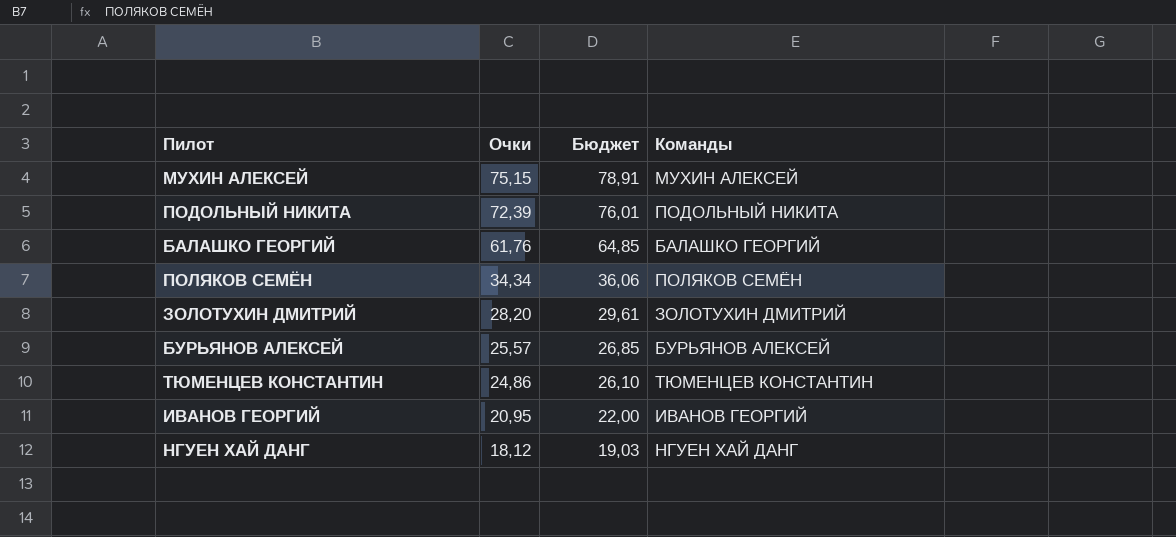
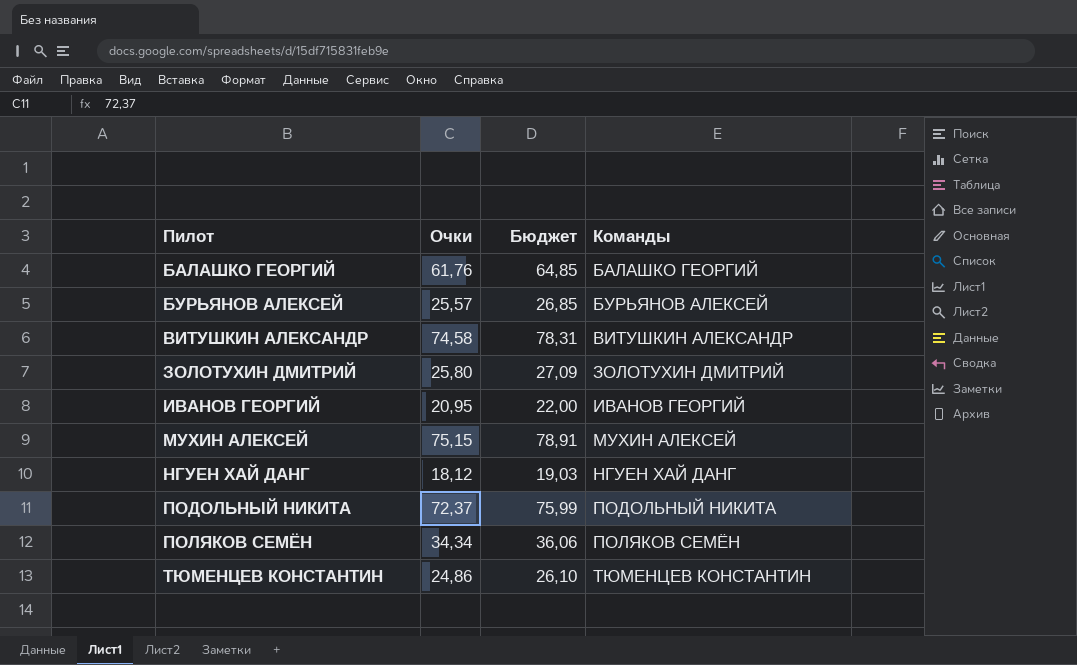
row order: Очки descending -> Пилот ascending
row ВИТУШКИН АЛЕКСАНДР: none -> 74,58 | 78,31 | ВИТУШКИН АЛЕКСАНДР
ЗОЛОТУХИН ДМИТРИЙ | Очки: 28,20 -> 25,80
ЗОЛОТУХИН ДМИТРИЙ | Бюджет: 29,61 -> 27,09
ПОДОЛЬНЫЙ НИКИТА | Очки: 72,39 -> 72,37
ПОДОЛЬНЫЙ НИКИТА | Бюджет: 76,01 -> 75,99

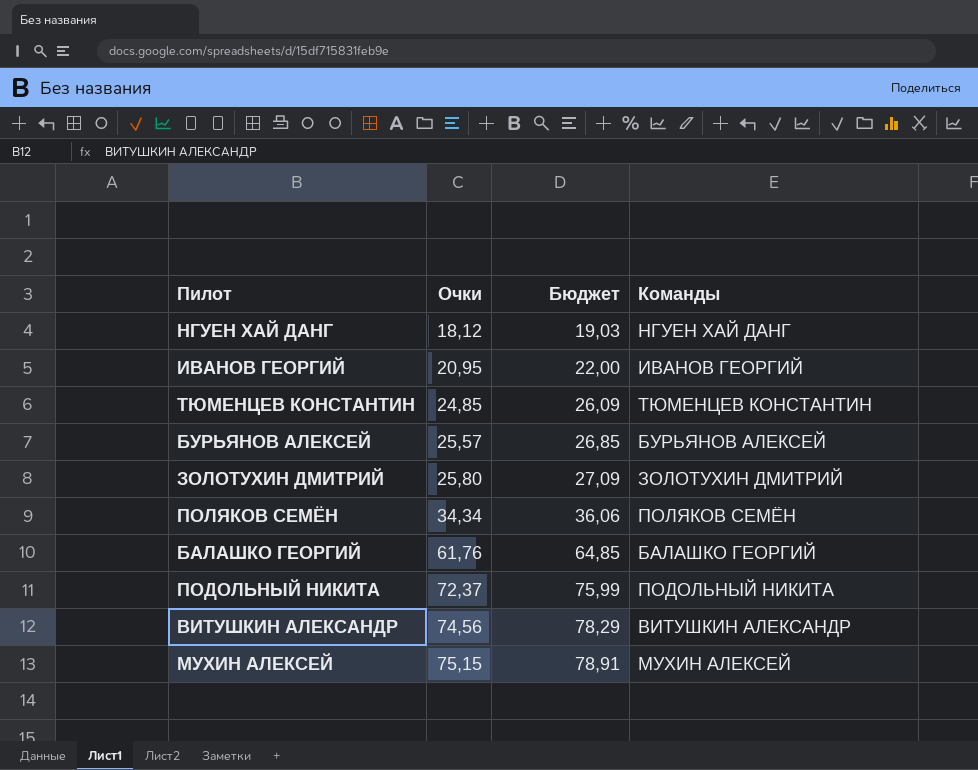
row order: Пилот ascending -> Очки ascending
ТЮМЕНЦЕВ КОНСТАНТИН | Очки: 24,86 -> 24,85
ТЮМЕНЦЕВ КОНСТАНТИН | Бюджет: 26,10 -> 26,09
ВИТУШКИН АЛЕКСАНДР | Очки: 74,58 -> 74,56
ВИТУШКИН АЛЕКСАНДР | Бюджет: 78,31 -> 78,29

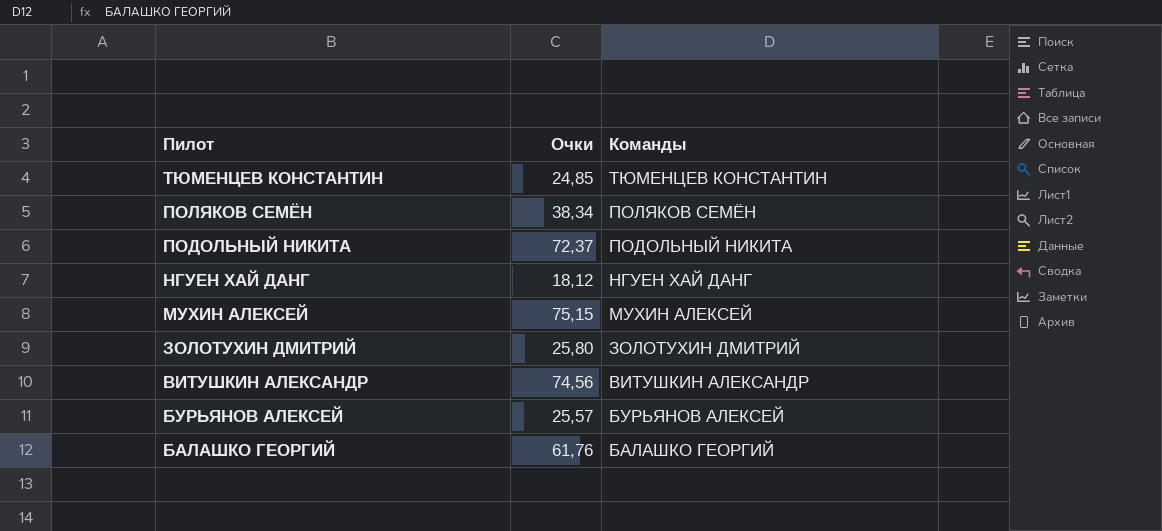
row order: Очки ascending -> Пилот descending
column Бюджет | formula: [Очки] * 1,05 -> none
row ИВАНОВ ГЕОРГИЙ: 20,95 | 22,00 | ИВАНОВ ГЕОРГИЙ -> none
ПОЛЯКОВ СЕМЁН | Очки: 34,34 -> 38,34

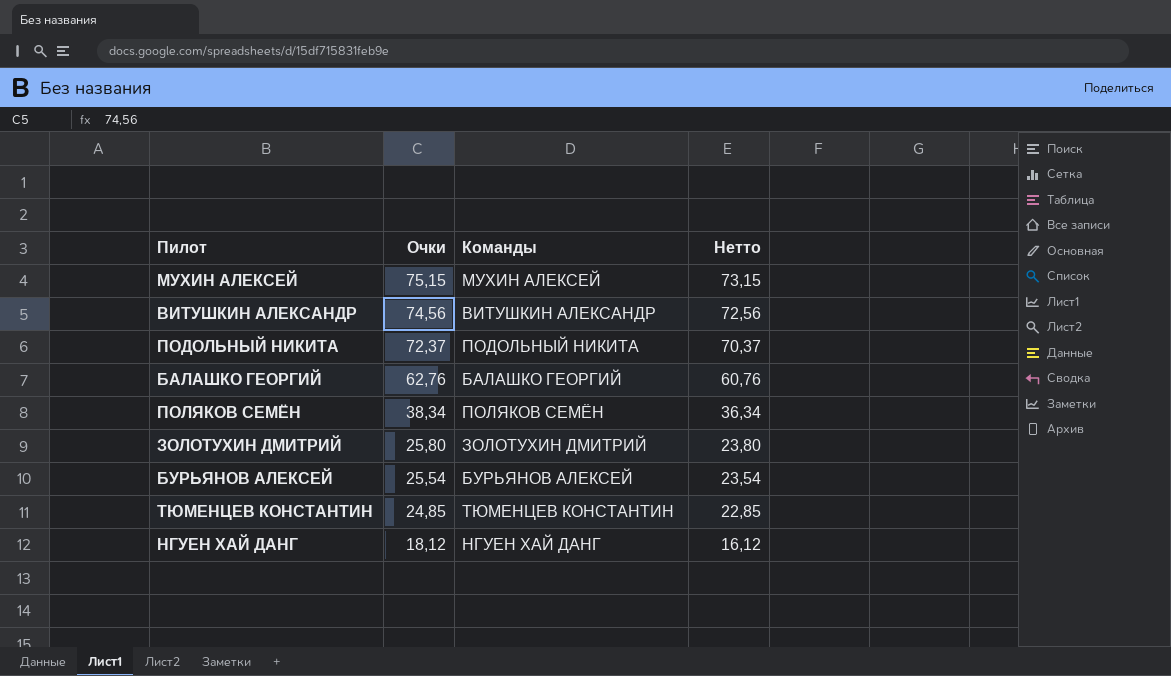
row order: Пилот descending -> Очки descending
column Нетто | formula: none -> [Очки] - 2
БАЛАШКО ГЕОРГИЙ | Очки: 61,76 -> 62,76
БУРЬЯНОВ АЛЕКСЕЙ | Очки: 25,57 -> 25,54

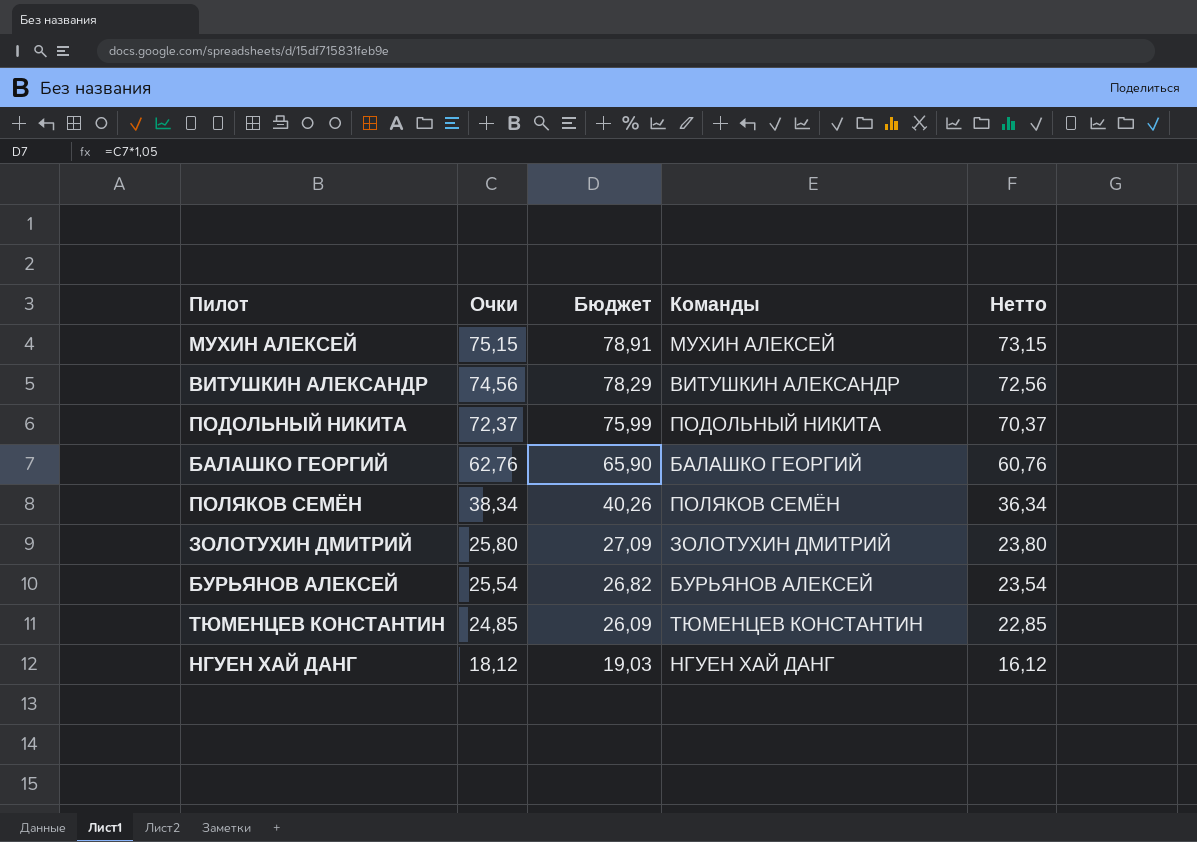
column Бюджет | formula: none -> [Очки] * 1,05

